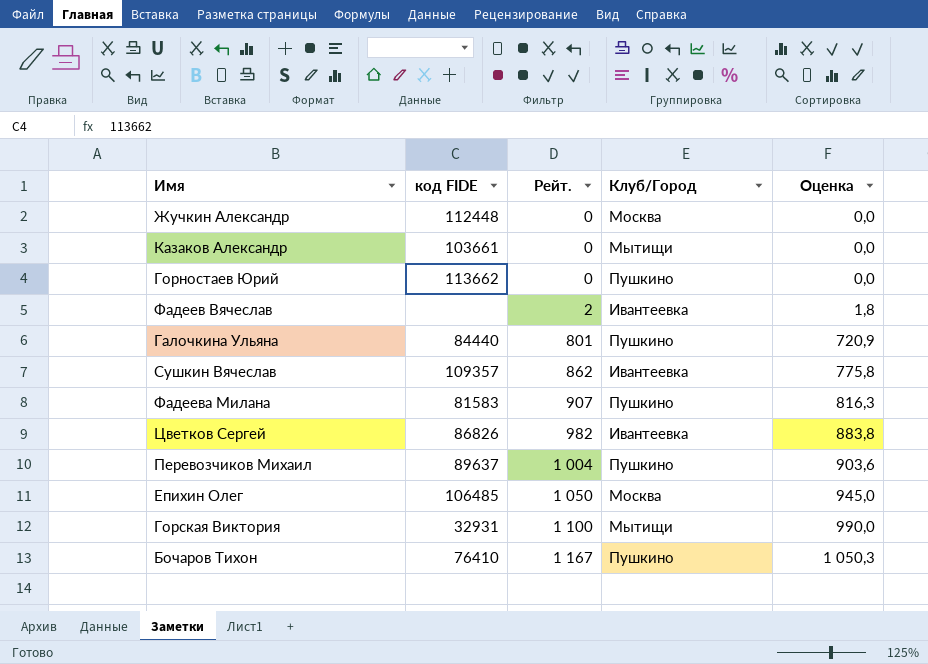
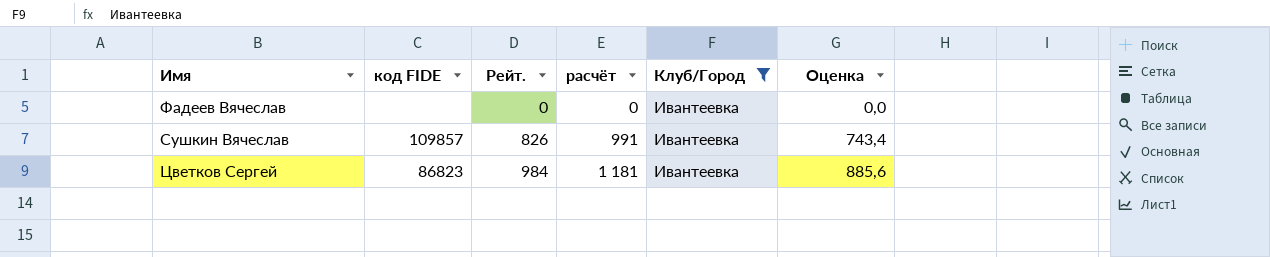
filter: none -> Клуб/Город = Ивантеевка
column расчёт | formula: none -> [Рейт.] * 1,2
Фадеев Вячеслав | Рейт.: 2 -> 0
Фадеев Вячеслав | Оценка: 1,8 -> 0,0
Сушкин Вячеслав | код FIDE: 109357 -> 109857
Сушкин Вячеслав | Рейт.: 862 -> 826
Сушкин Вячеслав | Оценка: 775,8 -> 743,4
Цветков Сергей | код FIDE: 86826 -> 86823
Цветков Сергей | Рейт.: 982 -> 984
Цветков Сергей | Оценка: 883,8 -> 885,6

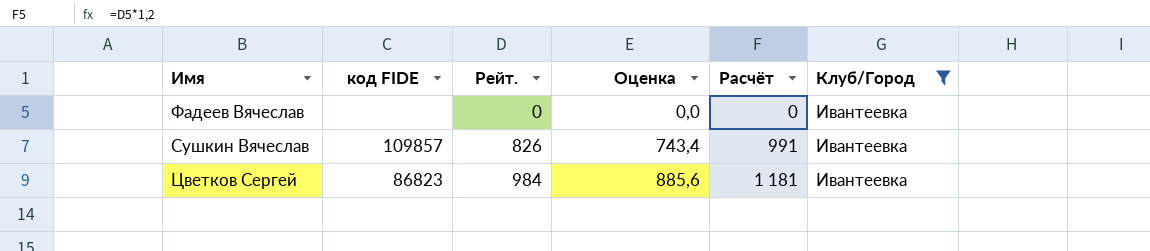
column Оценка | position: 6 -> 4
column name: расчёт -> Расчёт

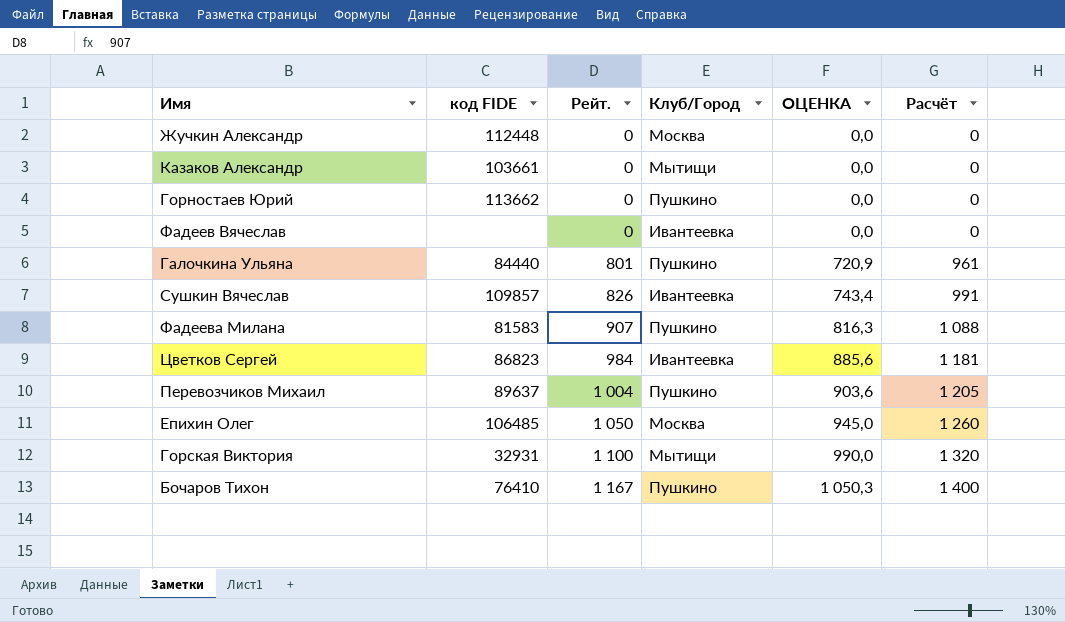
filter: Клуб/Город = Ивантеевка -> none
column Клуб/Город | position: 6 -> 4
column name: Оценка -> ОЦЕНКА

